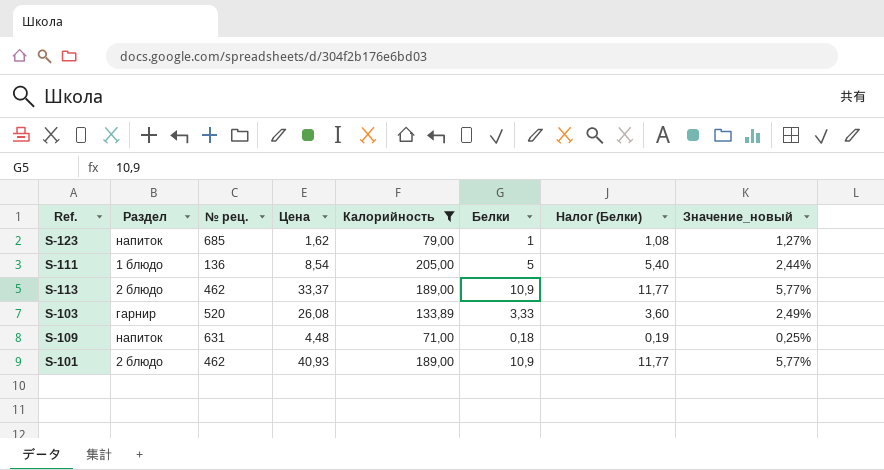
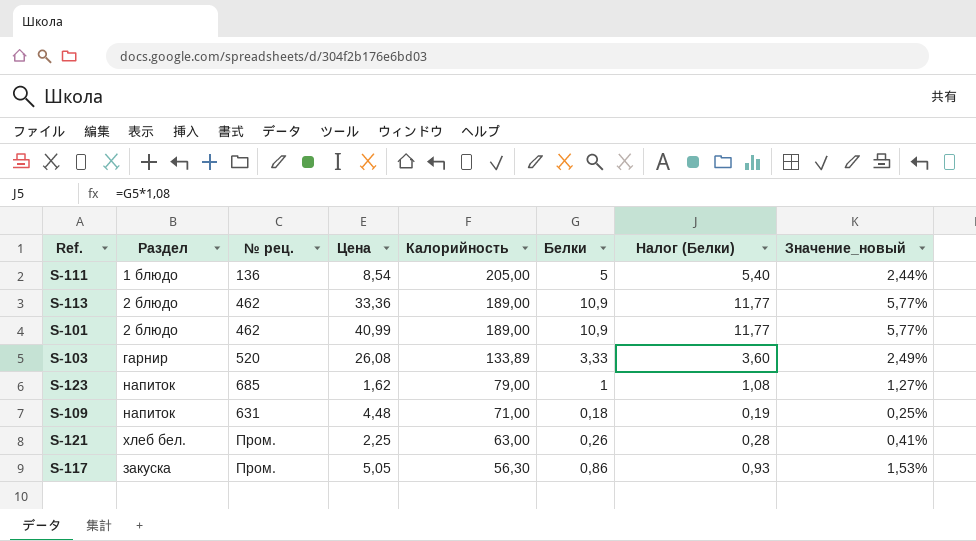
filter: Калорийность >= 71,00 -> none
row order: none -> Калорийность descending
S-113 | Цена: 33,37 -> 33,36
S-101 | Цена: 40,93 -> 40,99

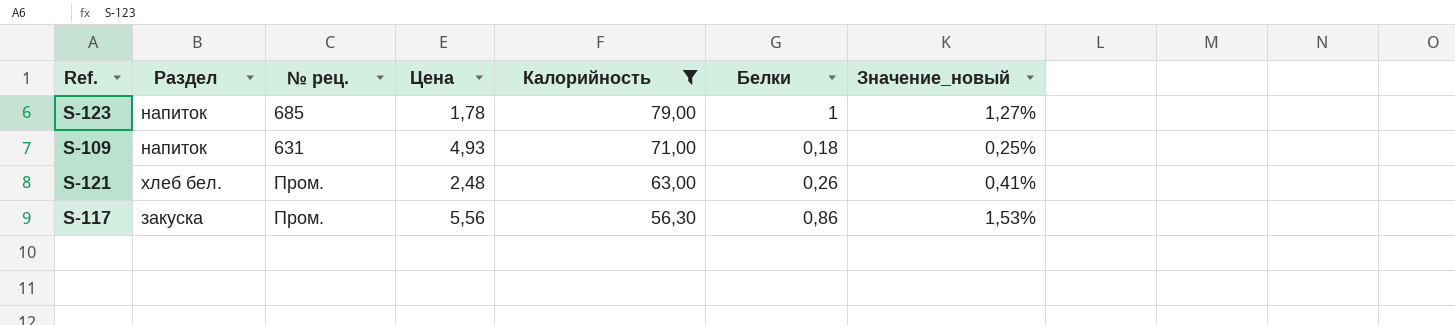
filter: none -> Калорийность <= 79,00
column Налог (Белки) | formula: [Белки] * 1,08 -> none
S-123 | Цена: 1,62 -> 1,78
S-109 | Цена: 4,48 -> 4,93
S-121 | Цена: 2,25 -> 2,48
S-117 | Цена: 5,05 -> 5,56

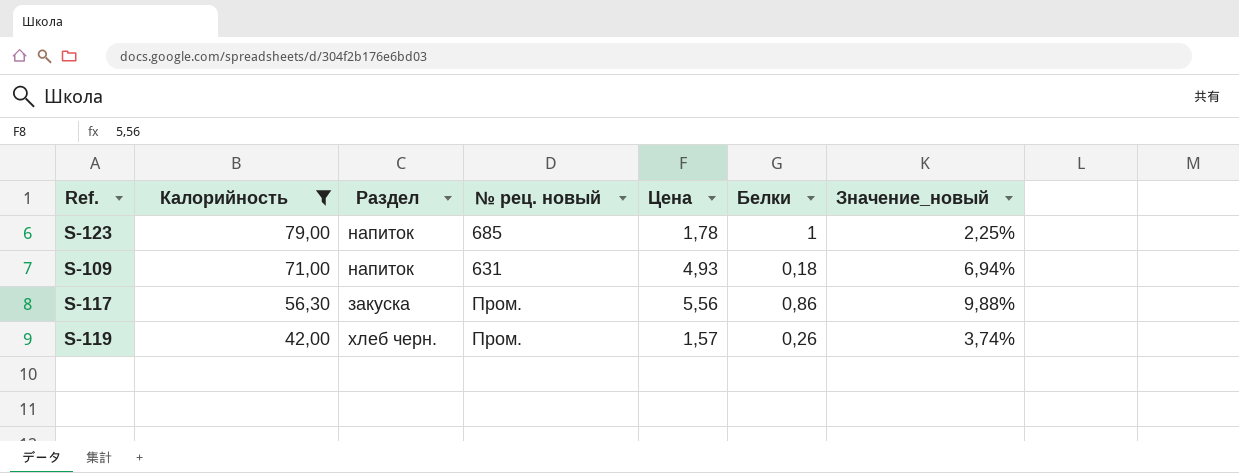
column Калорийность | position: 5 -> 2
column name: № рец. -> № рец. новый
column Значение_новый | formula: [Белки] / [Калорийность] -> [Цена] / [Калорийность]
row S-121: хлеб бел. | Пром. | 2,48 | 63,00 | 0,26 | 0,41% -> none
row S-119: none -> 42,00 | хлеб черн. | Пром. | 1,57 | 0,26 | 3,74%

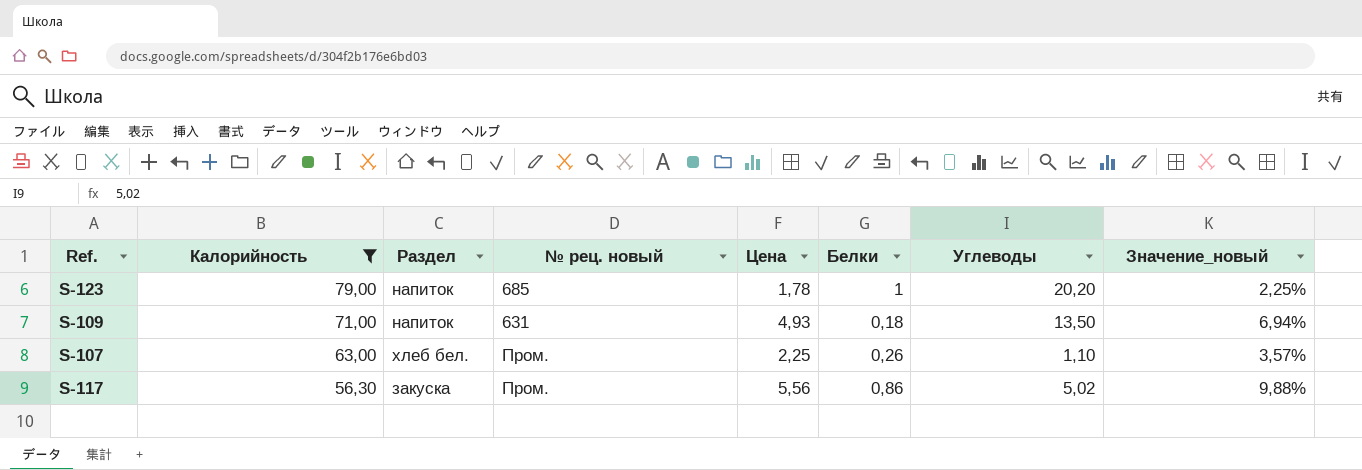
column Углеводы | position: none -> 7
row S-119: 42,00 | хлеб черн. | Пром. | 1,57 | 0,26 | 3,74% -> none
row S-107: none -> 63,00 | хлеб бел. | Пром. | 2,25 | 0,26 | 1,10 | 3,57%

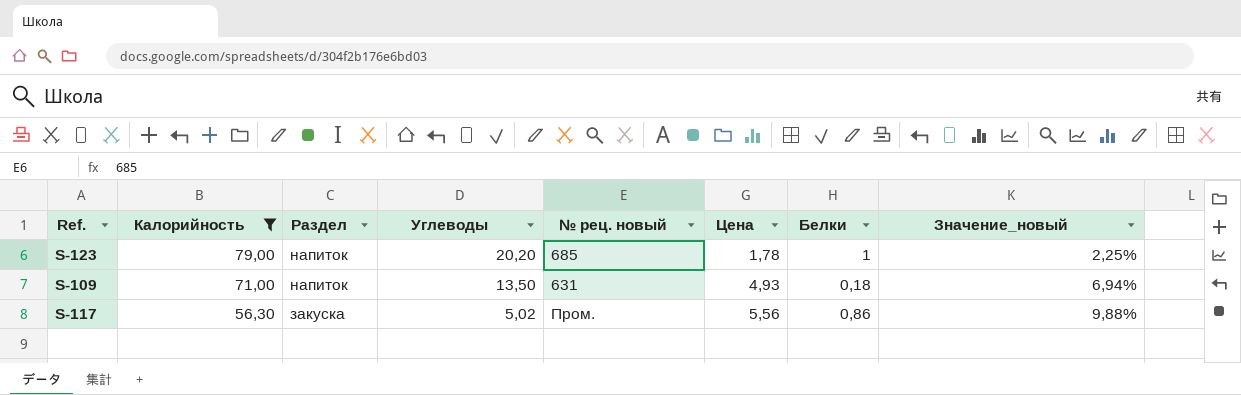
column Углеводы | position: 7 -> 4
row S-107: 63,00 | хлеб бел. | Пром. | 2,25 | 0,26 | 1,10 | 3,57% -> none

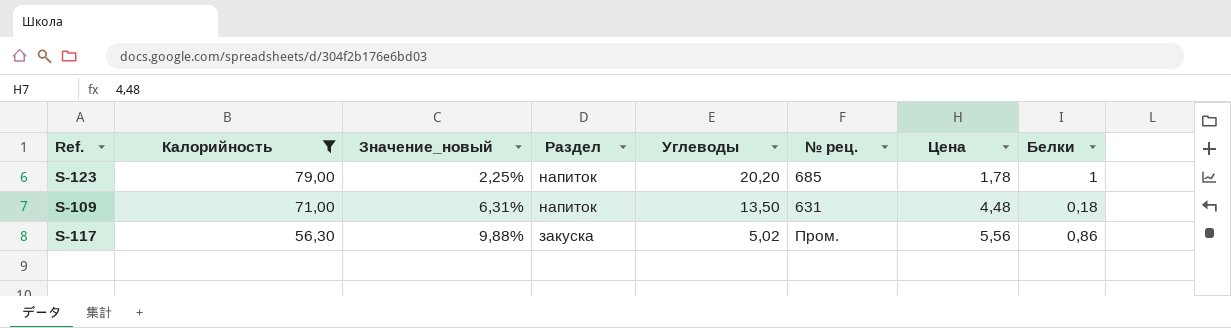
column Значение_новый | position: 8 -> 3
column name: № рец. новый -> № рец.
S-109 | Значение_новый: 6,94% -> 6,31%
S-109 | Цена: 4,93 -> 4,48

